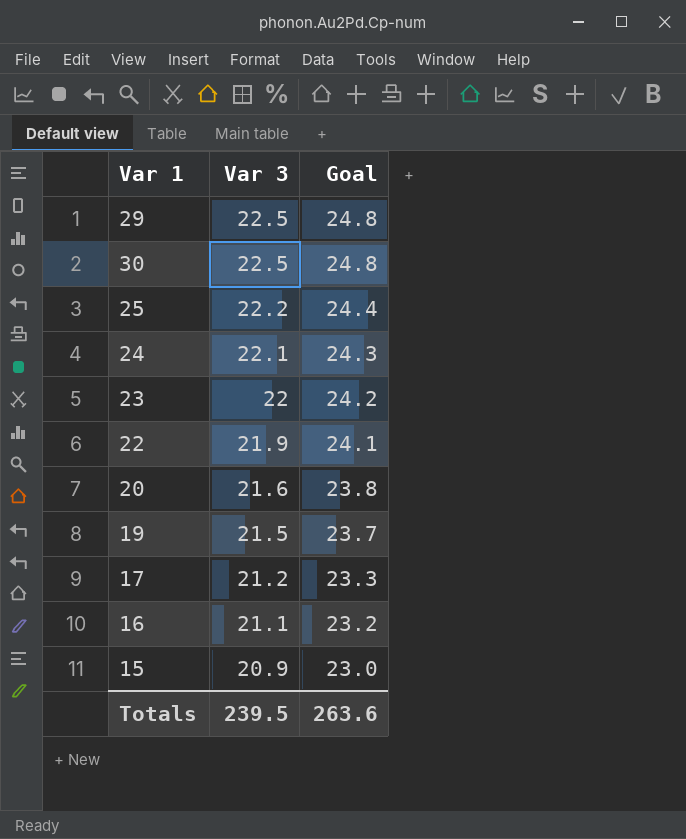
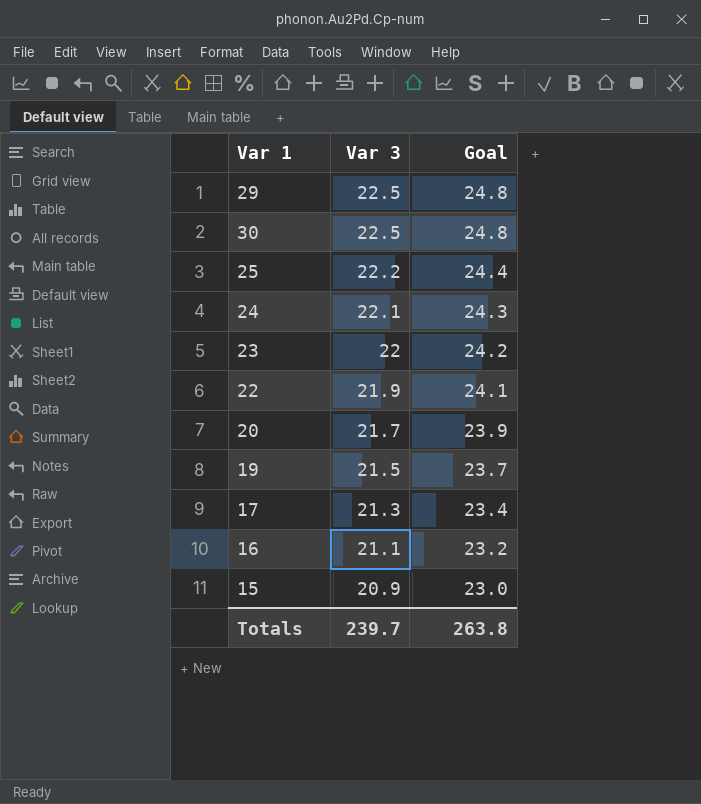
20 | Var 3: 21.6 -> 21.7
20 | Goal: 23.8 -> 23.9
17 | Var 3: 21.2 -> 21.3
17 | Goal: 23.3 -> 23.4
Totals | Var 3: 239.5 -> 239.7
Totals | Goal: 263.6 -> 263.8

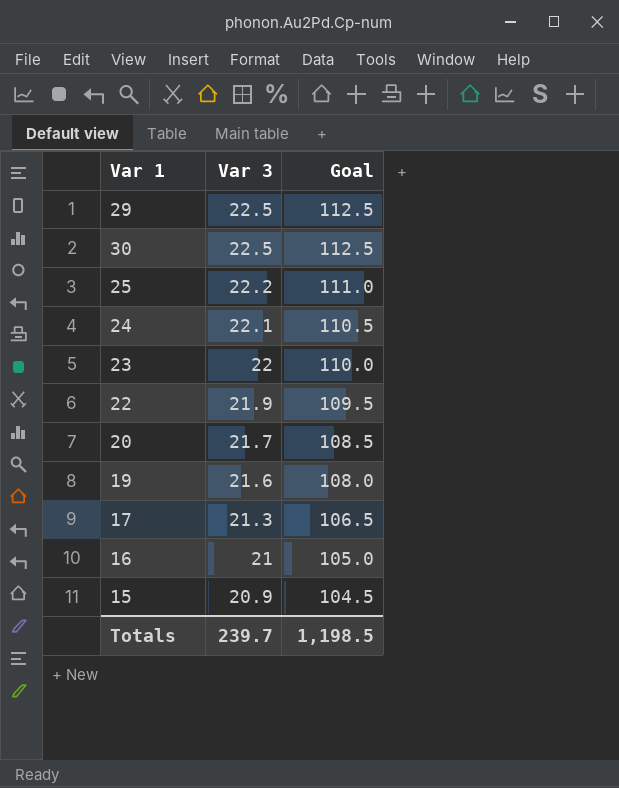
column Goal | formula: [Var 3] * 1.1 -> [Var 3] * 5
19 | Var 3: 21.5 -> 21.6
16 | Var 3: 21.1 -> 21
Totals | Goal: 263.8 -> 1,198.5

